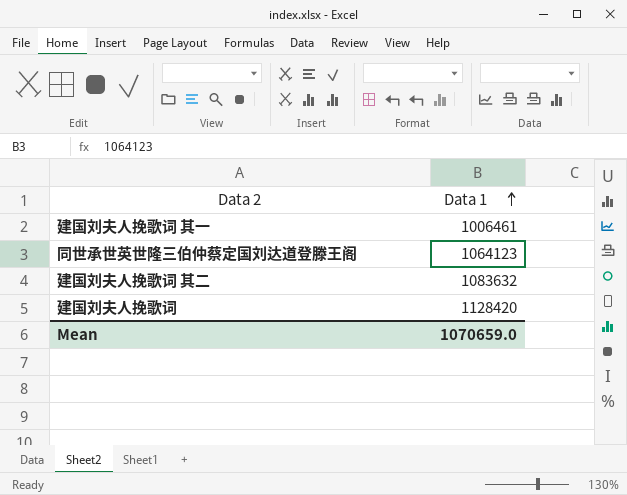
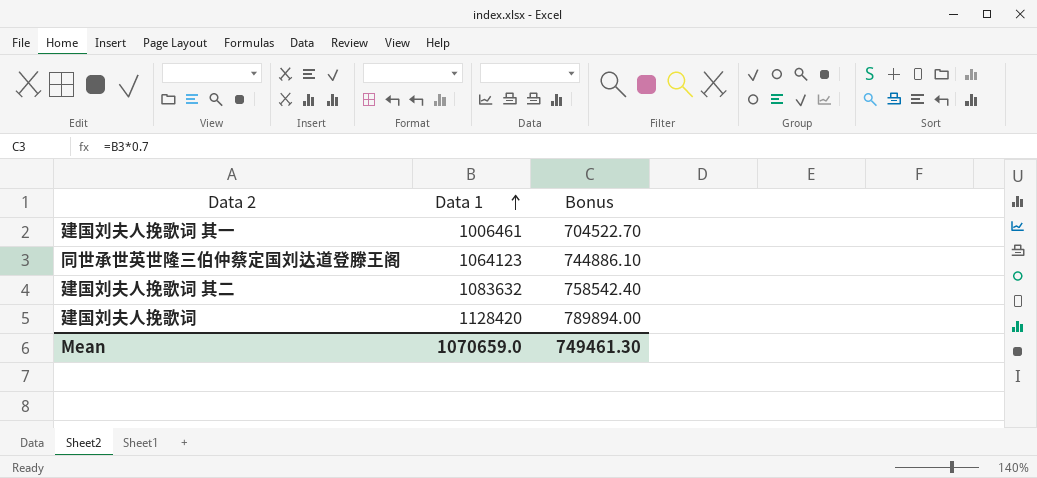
column Bonus | formula: none -> [Data 1] * 0.7

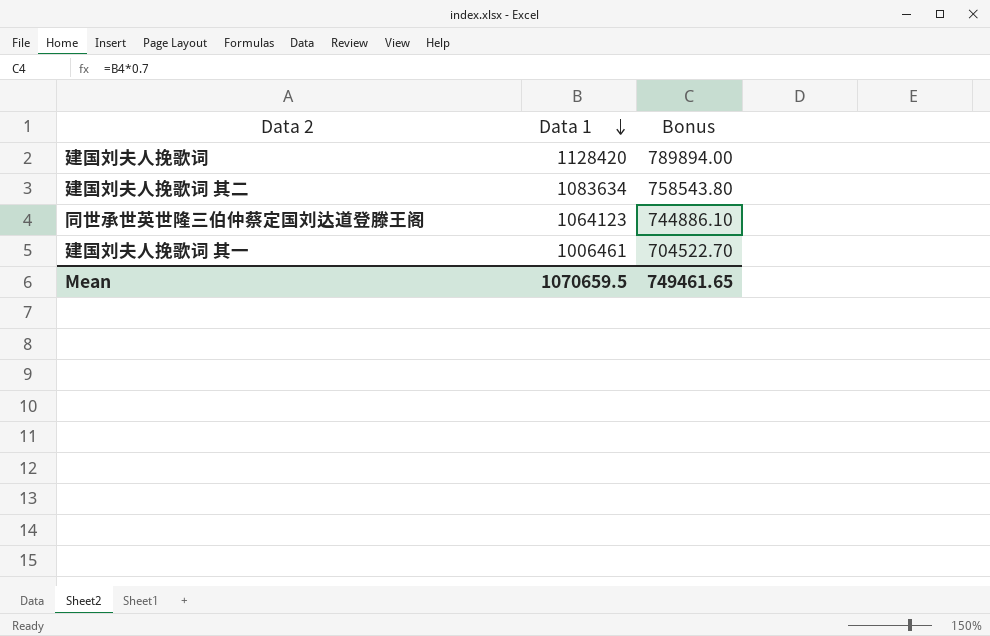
row order: Data 1 ascending -> Data 1 descending
建国刘夫人挽歌词 其二 | Data 1: 1083632 -> 1083634
建国刘夫人挽歌词 其二 | Bonus: 758542.40 -> 758543.80
Mean | Data 1: 1070659.0 -> 1070659.5
Mean | Bonus: 749461.30 -> 749461.65

